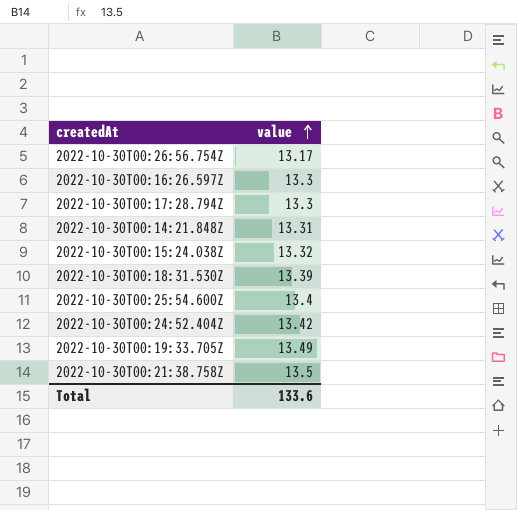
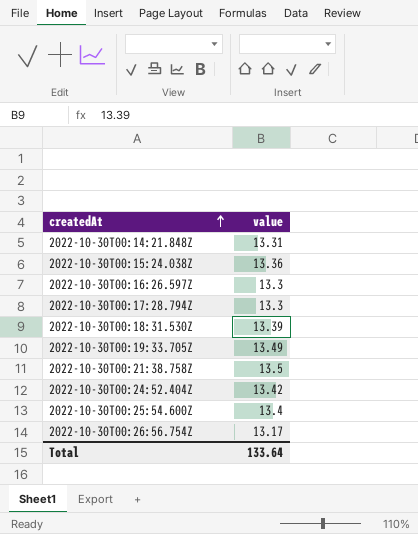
row order: value ascending -> createdAt ascending
2022-10-30T00:15:24.038Z | value: 13.32 -> 13.36
Total | value: 133.6 -> 133.64

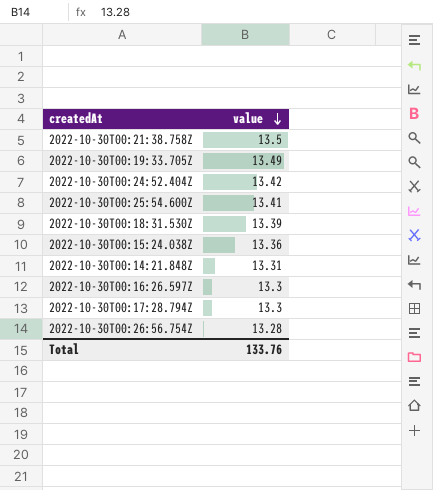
row order: createdAt ascending -> value descending
2022-10-30T00:25:54.600Z | value: 13.4 -> 13.41
2022-10-30T00:26:56.754Z | value: 13.17 -> 13.28
Total | value: 133.64 -> 133.76

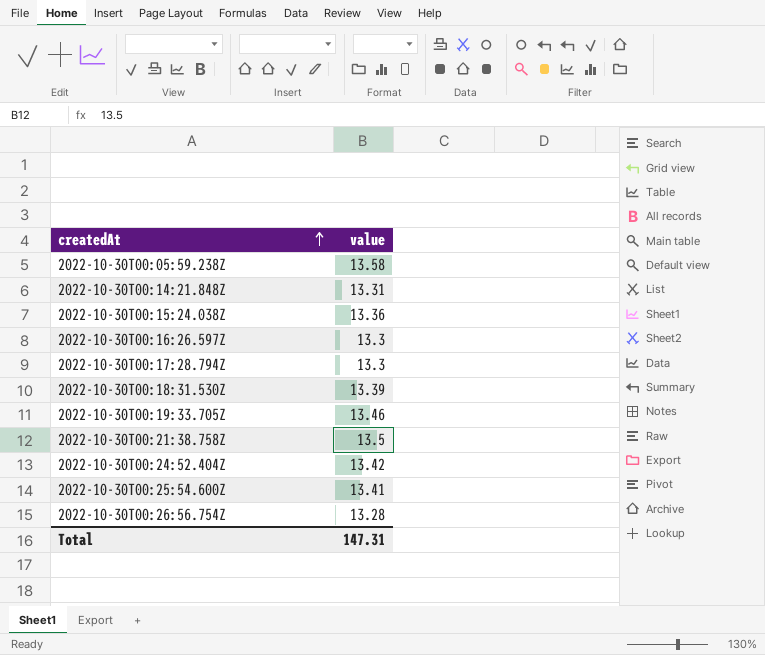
row order: value descending -> createdAt ascending
row 2022-10-30T00:05:59.238Z: none -> 13.58
2022-10-30T00:19:33.705Z | value: 13.49 -> 13.46
Total | value: 133.76 -> 147.31

